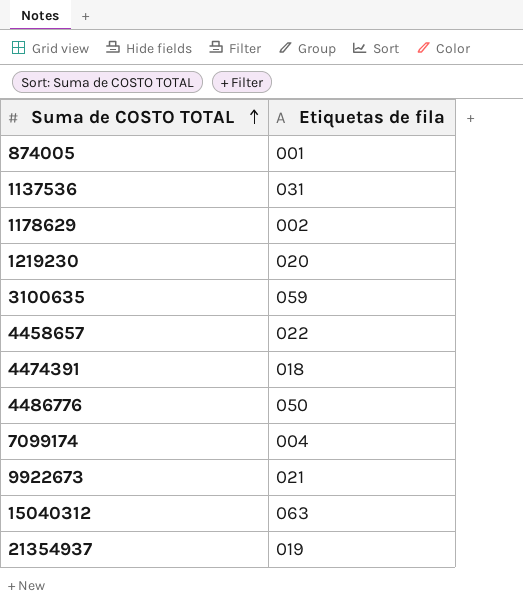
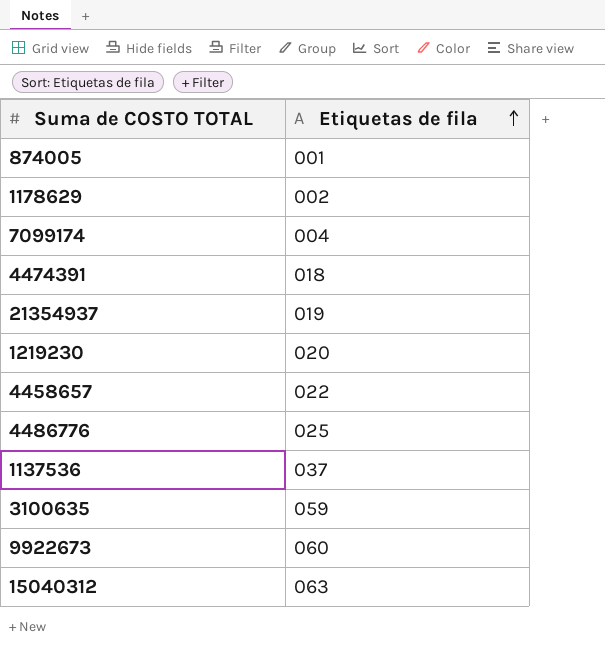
row order: Suma de COSTO TOTAL ascending -> Etiquetas de fila ascending
4486776 | Etiquetas de fila: 050 -> 025
1137536 | Etiquetas de fila: 031 -> 037
9922673 | Etiquetas de fila: 021 -> 060

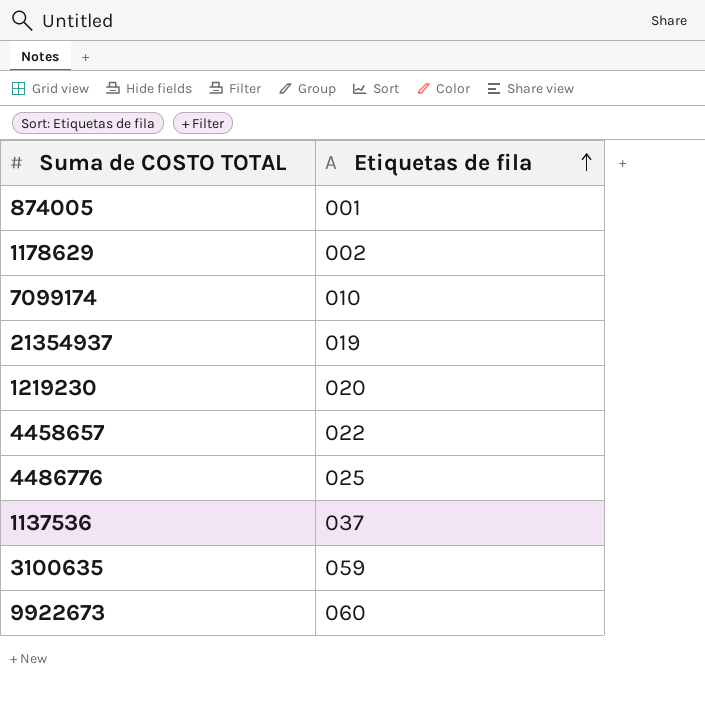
row 4474391: 018 -> none
row 15040312: 063 -> none
7099174 | Etiquetas de fila: 004 -> 010

